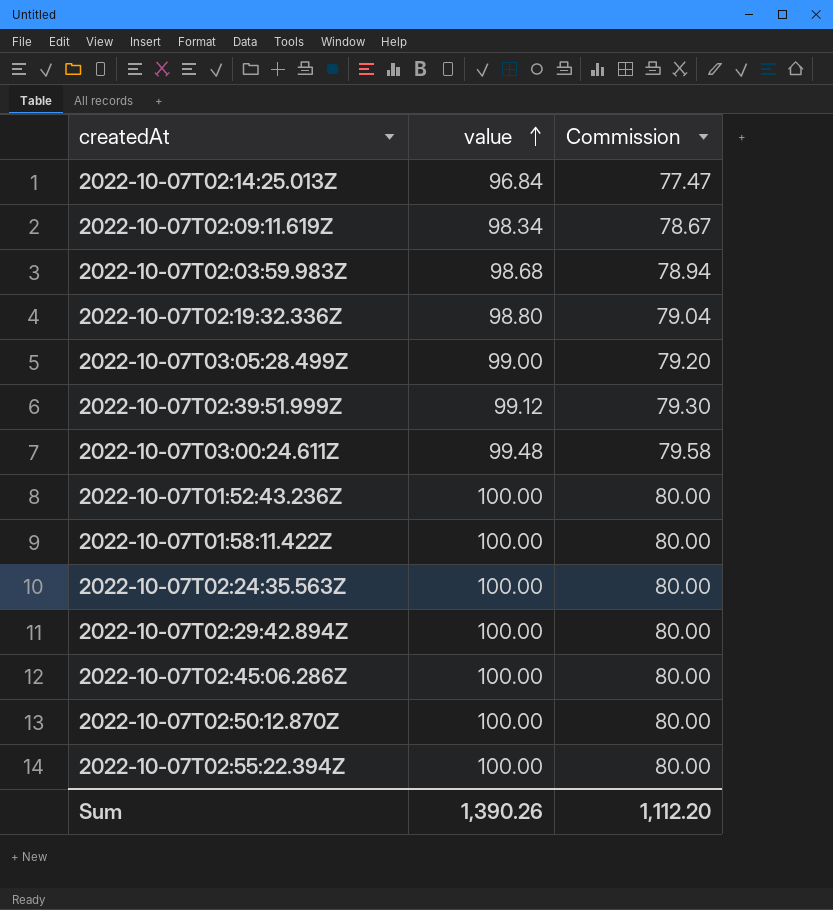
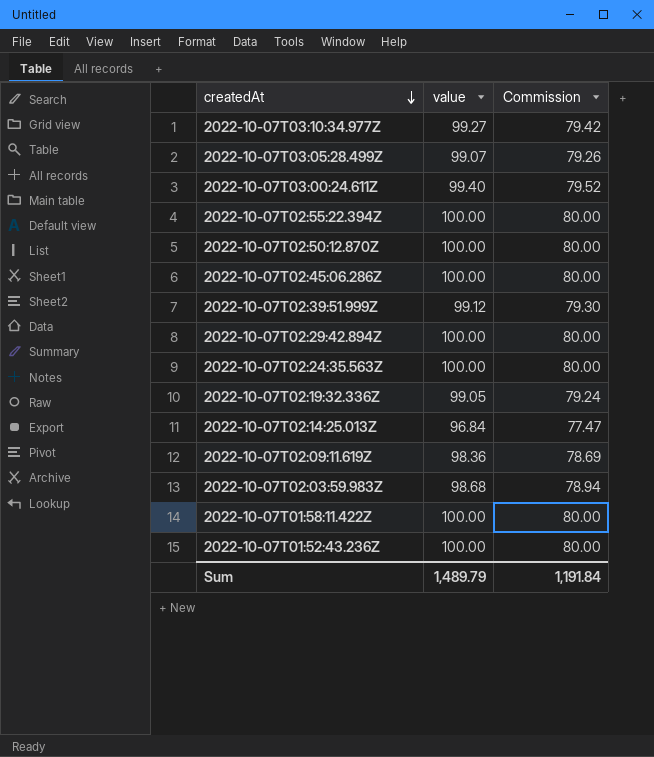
row order: value ascending -> createdAt descending
row 2022-10-07T03:10:34.977Z: none -> 99.27 | 79.42
2022-10-07T03:05:28.499Z | value: 99.00 -> 99.07
2022-10-07T03:05:28.499Z | Commission: 79.20 -> 79.26
2022-10-07T03:00:24.611Z | value: 99.48 -> 99.40
2022-10-07T03:00:24.611Z | Commission: 79.58 -> 79.52
2022-10-07T02:19:32.336Z | value: 98.80 -> 99.05
2022-10-07T02:19:32.336Z | Commission: 79.04 -> 79.24
2022-10-07T02:09:11.619Z | value: 98.34 -> 98.36
2022-10-07T02:09:11.619Z | Commission: 78.67 -> 78.69
Sum | value: 1,390.26 -> 1,489.79
Sum | Commission: 1,112.20 -> 1,191.84

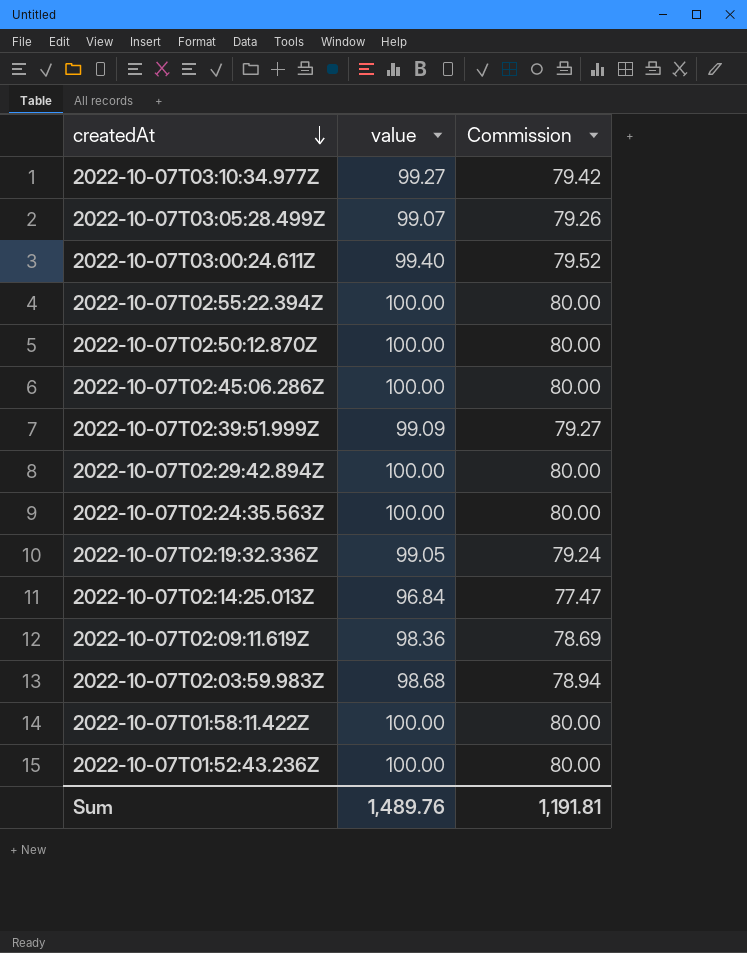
2022-10-07T02:39:51.999Z | value: 99.12 -> 99.09
2022-10-07T02:39:51.999Z | Commission: 79.30 -> 79.27
Sum | value: 1,489.79 -> 1,489.76
Sum | Commission: 1,191.84 -> 1,191.81

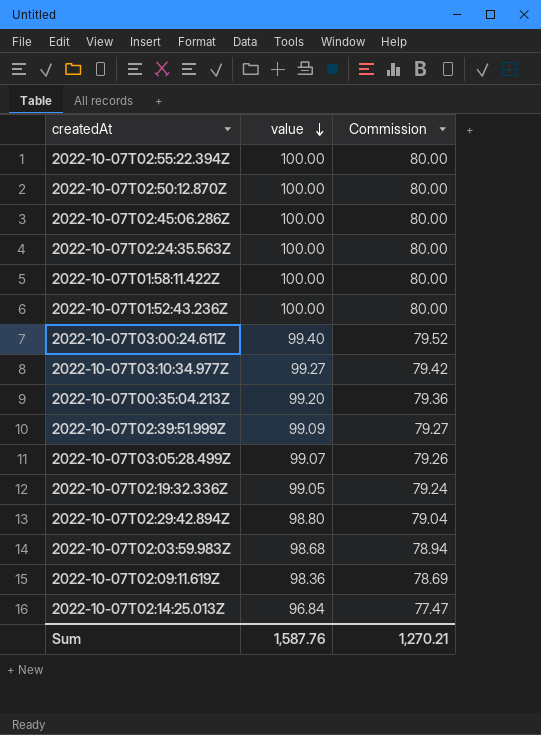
row order: createdAt descending -> value descending
row 2022-10-07T00:35:04.213Z: none -> 99.20 | 79.36
2022-10-07T02:29:42.894Z | value: 100.00 -> 98.80
2022-10-07T02:29:42.894Z | Commission: 80.00 -> 79.04
Sum | value: 1,489.76 -> 1,587.76
Sum | Commission: 1,191.81 -> 1,270.21

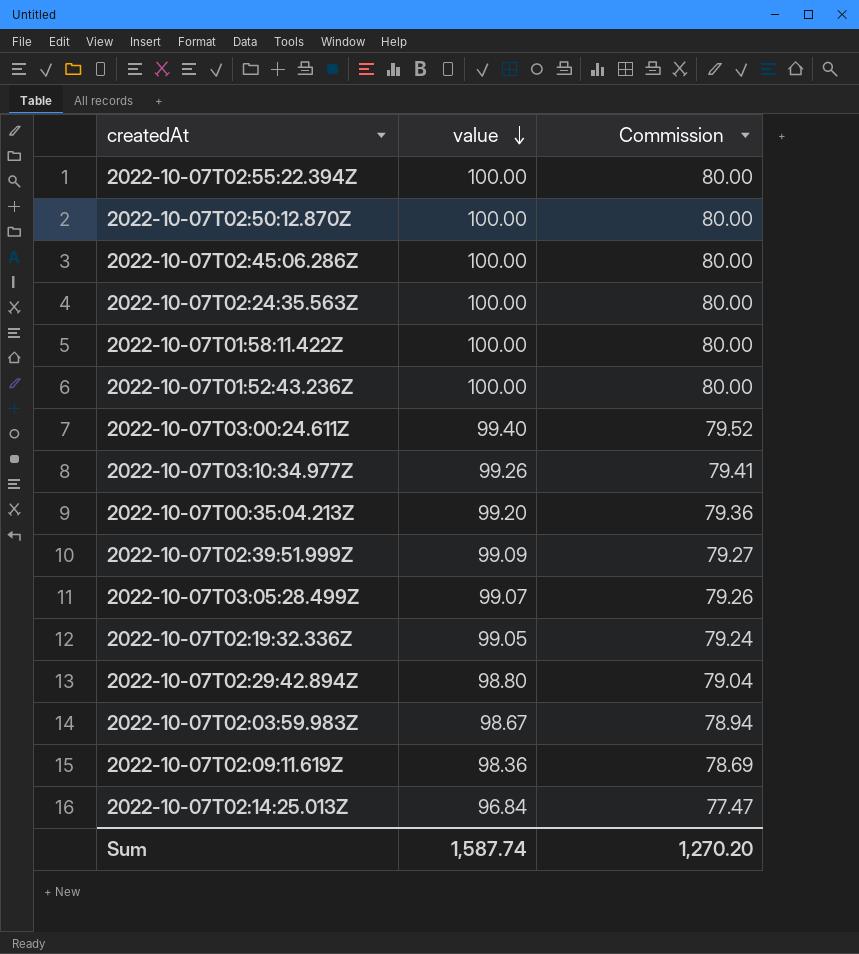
2022-10-07T03:10:34.977Z | value: 99.27 -> 99.26
2022-10-07T03:10:34.977Z | Commission: 79.42 -> 79.41
2022-10-07T02:03:59.983Z | value: 98.68 -> 98.67
Sum | value: 1,587.76 -> 1,587.74
Sum | Commission: 1,270.21 -> 1,270.20

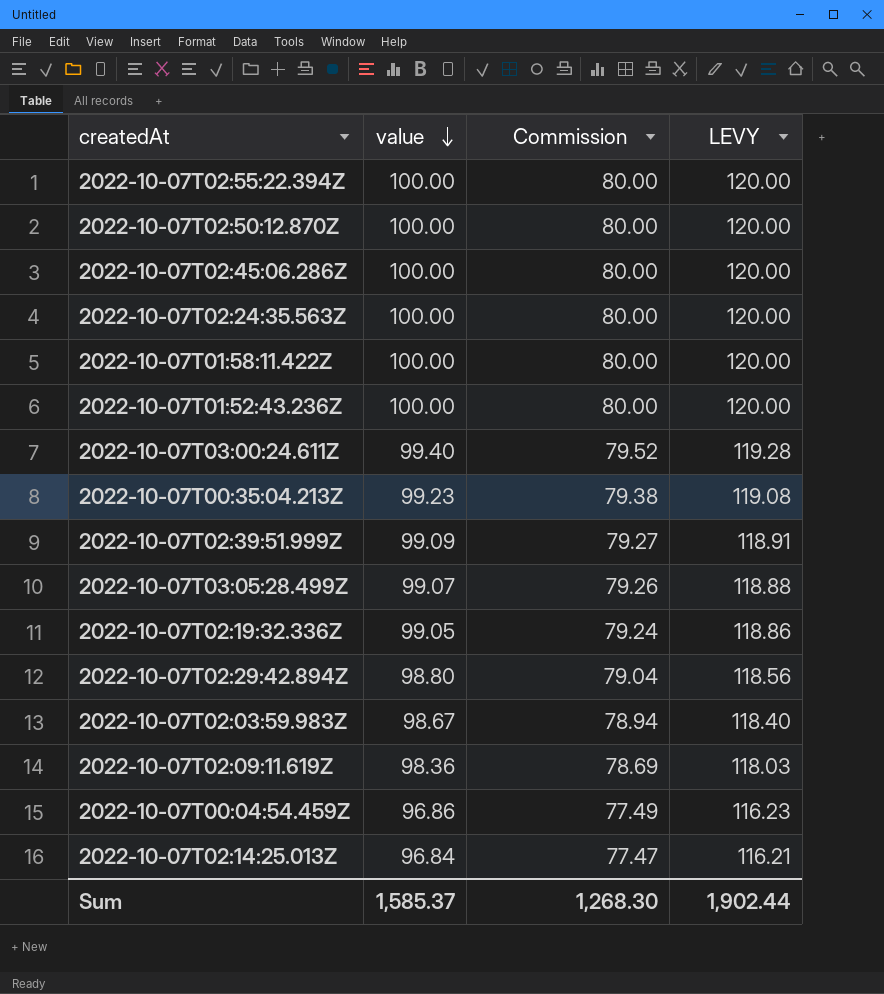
column LEVY | formula: none -> [value] * 1.2
row 2022-10-07T03:10:34.977Z: 99.26 | 79.41 -> none
2022-10-07T00:35:04.213Z | value: 99.20 -> 99.23
2022-10-07T00:35:04.213Z | Commission: 79.36 -> 79.38
row 2022-10-07T00:04:54.459Z: none -> 96.86 | 77.49 | 116.23
Sum | value: 1,587.74 -> 1,585.37
Sum | Commission: 1,270.20 -> 1,268.30

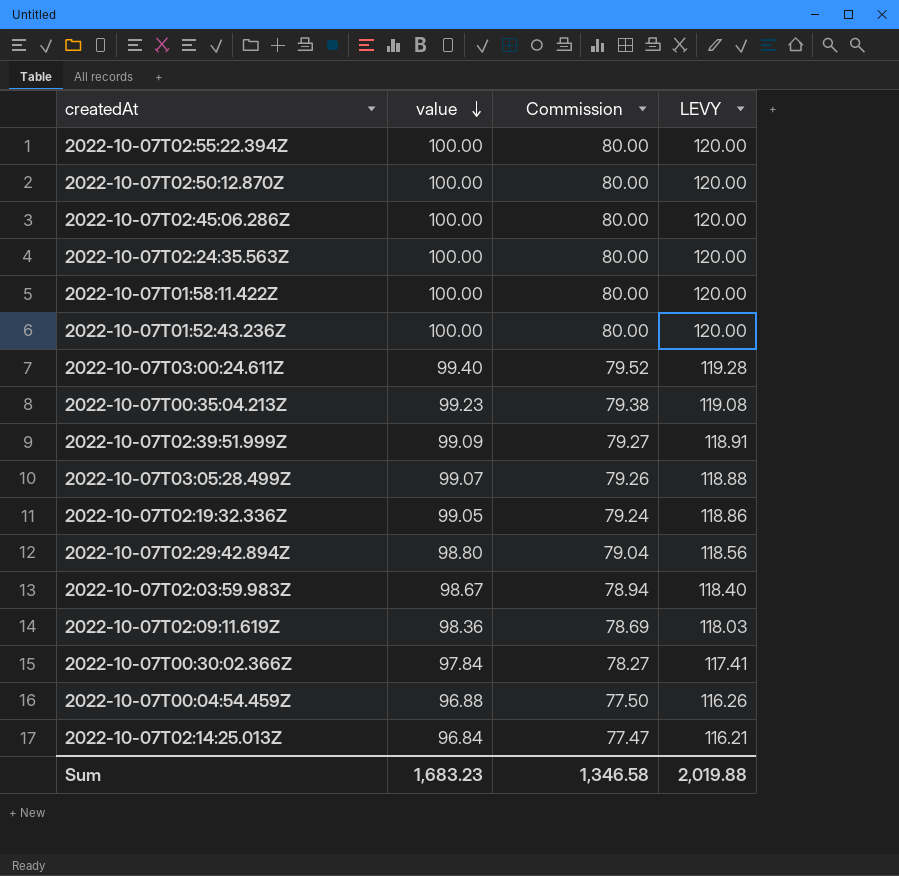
row 2022-10-07T00:30:02.366Z: none -> 97.84 | 78.27 | 117.41
2022-10-07T00:04:54.459Z | value: 96.86 -> 96.88
2022-10-07T00:04:54.459Z | Commission: 77.49 -> 77.50
2022-10-07T00:04:54.459Z | LEVY: 116.23 -> 116.26
Sum | value: 1,585.37 -> 1,683.23
Sum | Commission: 1,268.30 -> 1,346.58
Sum | LEVY: 1,902.44 -> 2,019.88

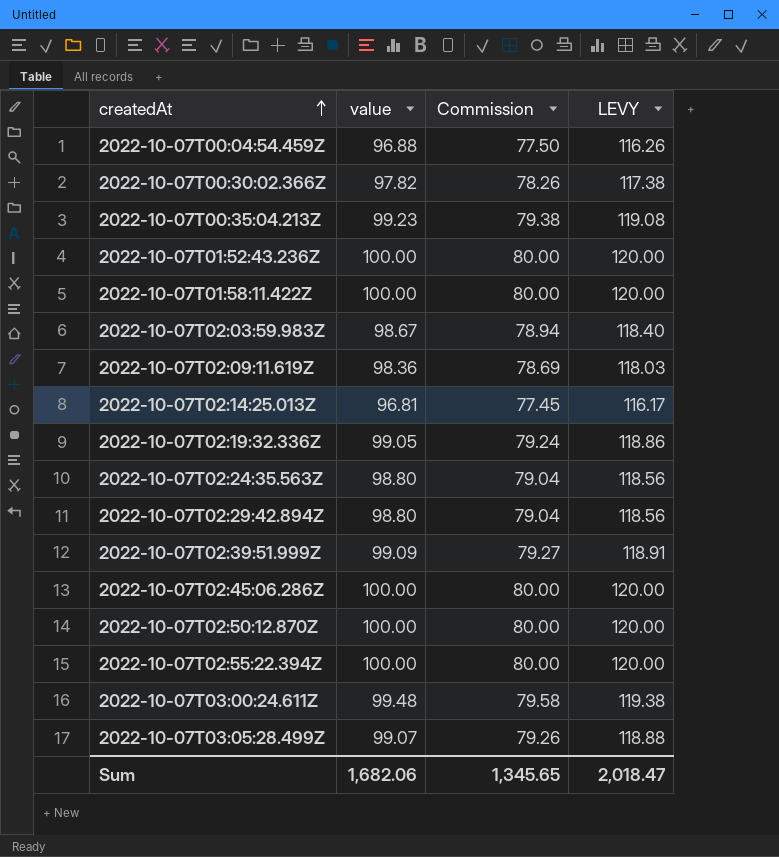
row order: value descending -> createdAt ascending
2022-10-07T00:30:02.366Z | value: 97.84 -> 97.82
2022-10-07T00:30:02.366Z | Commission: 78.27 -> 78.26
2022-10-07T00:30:02.366Z | LEVY: 117.41 -> 117.38
2022-10-07T02:14:25.013Z | value: 96.84 -> 96.81
2022-10-07T02:14:25.013Z | Commission: 77.47 -> 77.45
2022-10-07T02:14:25.013Z | LEVY: 116.21 -> 116.17
2022-10-07T02:24:35.563Z | value: 100.00 -> 98.80
2022-10-07T02:24:35.563Z | Commission: 80.00 -> 79.04
2022-10-07T02:24:35.563Z | LEVY: 120.00 -> 118.56
2022-10-07T03:00:24.611Z | value: 99.40 -> 99.48
2022-10-07T03:00:24.611Z | Commission: 79.52 -> 79.58
2022-10-07T03:00:24.611Z | LEVY: 119.28 -> 119.38
Sum | value: 1,683.23 -> 1,682.06
Sum | Commission: 1,346.58 -> 1,345.65
Sum | LEVY: 2,019.88 -> 2,018.47

